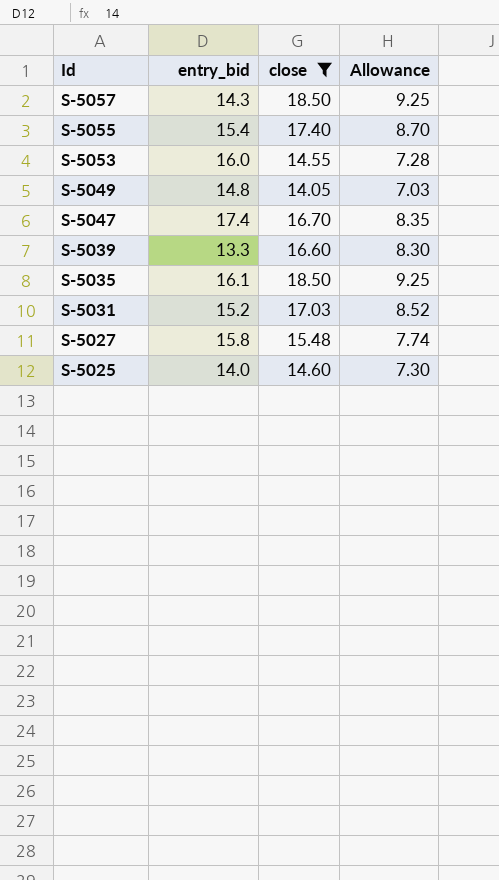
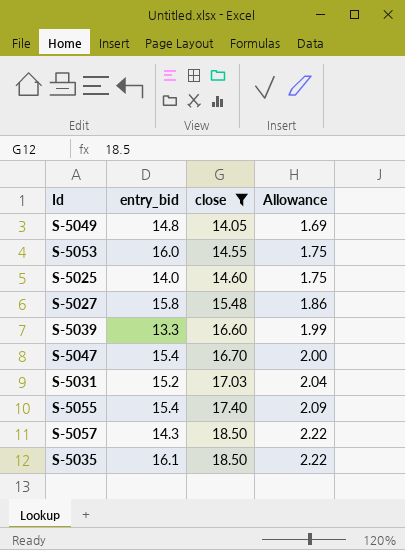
row order: Id descending -> close ascending
column Allowance | formula: [close] * 0.5 -> [close] * 0.12
S-5047 | entry_bid: 17.4 -> 15.4

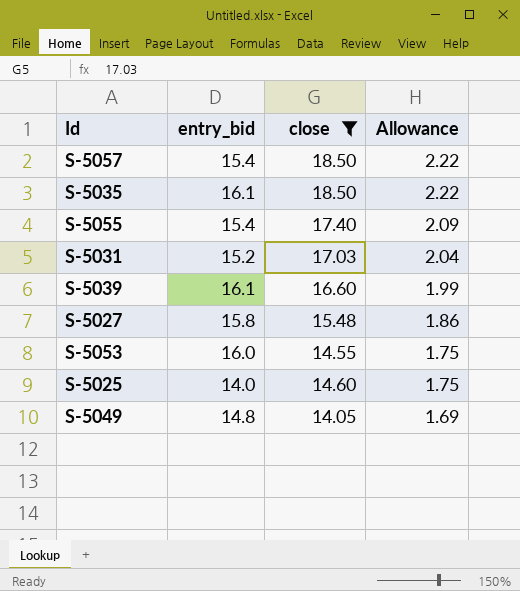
row order: close ascending -> Allowance descending
row S-5047: 15.4 | 16.70 | 2.00 -> none
S-5057 | entry_bid: 14.3 -> 15.4
S-5039 | entry_bid: 13.3 -> 16.1

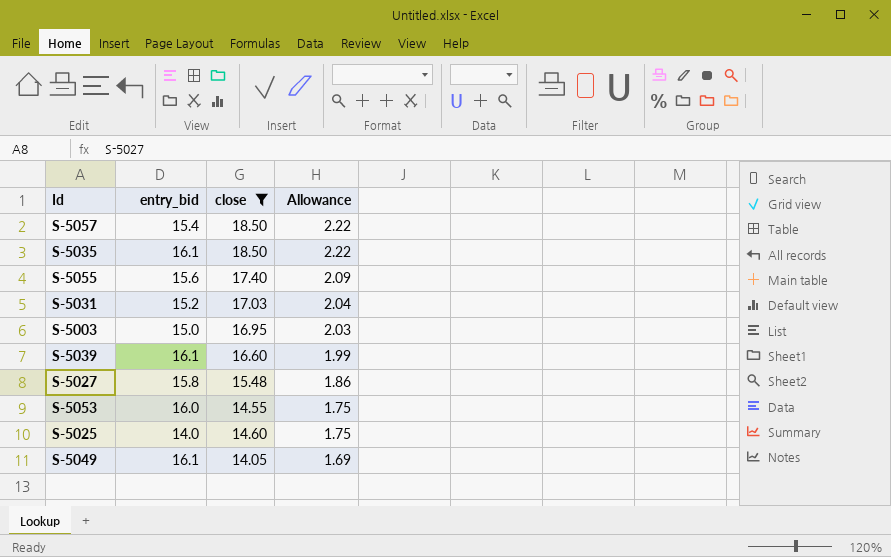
S-5055 | entry_bid: 15.4 -> 15.6
row S-5003: none -> 15.0 | 16.95 | 2.03
S-5049 | entry_bid: 14.8 -> 16.1

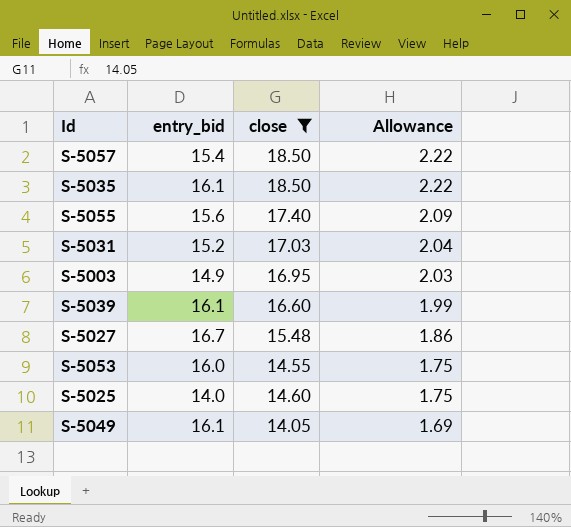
S-5003 | entry_bid: 15.0 -> 14.9
S-5027 | entry_bid: 15.8 -> 16.7

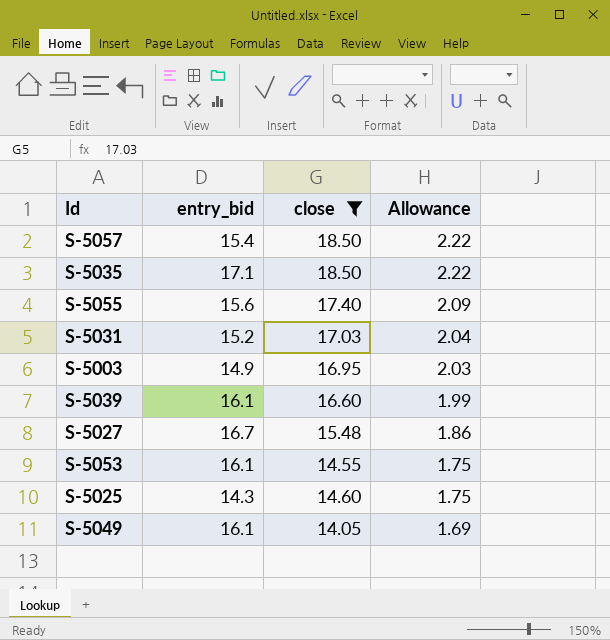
S-5035 | entry_bid: 16.1 -> 17.1
S-5053 | entry_bid: 16.0 -> 16.1
S-5025 | entry_bid: 14.0 -> 14.3

